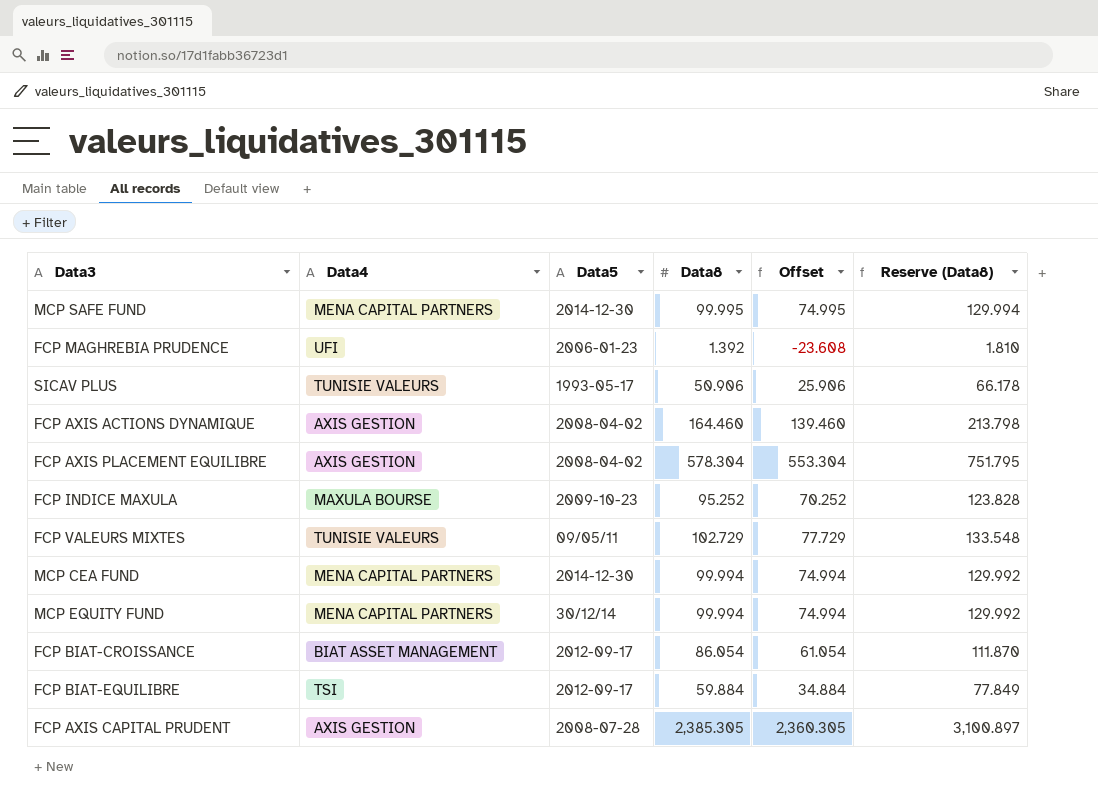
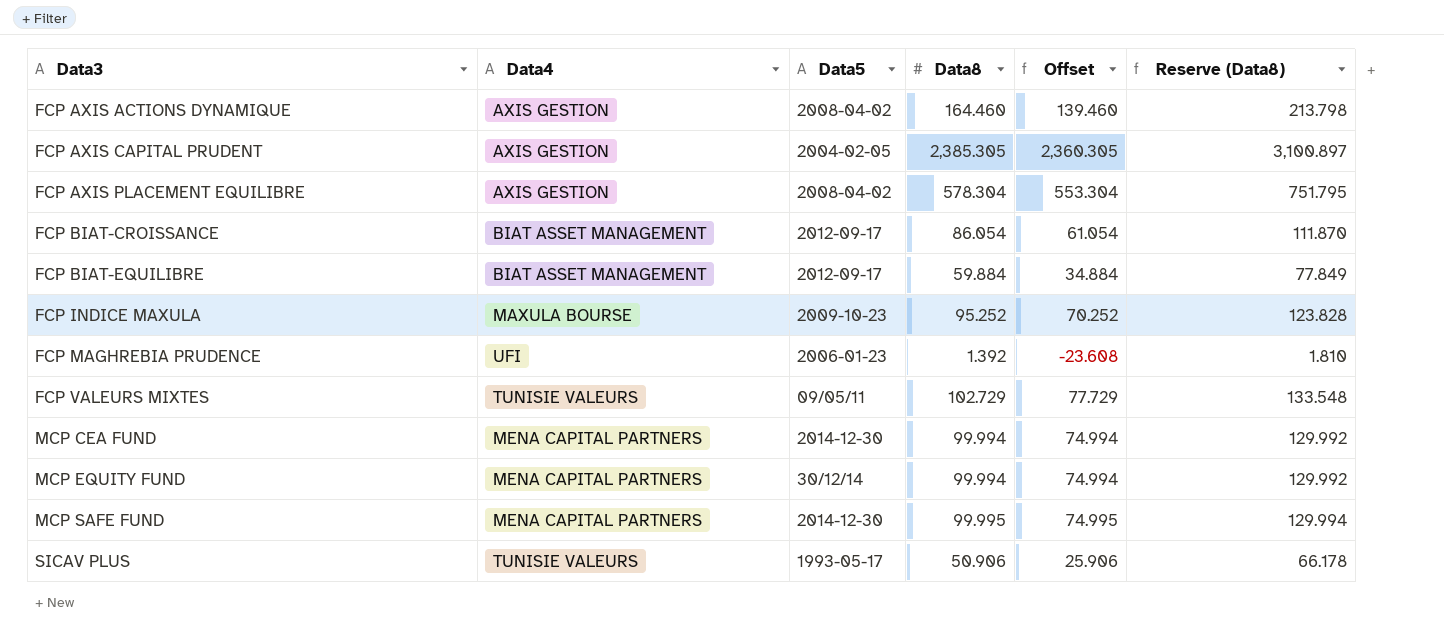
row order: none -> Data3 ascending
FCP AXIS CAPITAL PRUDENT | Data5: 2008-07-28 -> 2004-02-05
FCP BIAT-EQUILIBRE | Data4: TSI -> BIAT ASSET MANAGEMENT

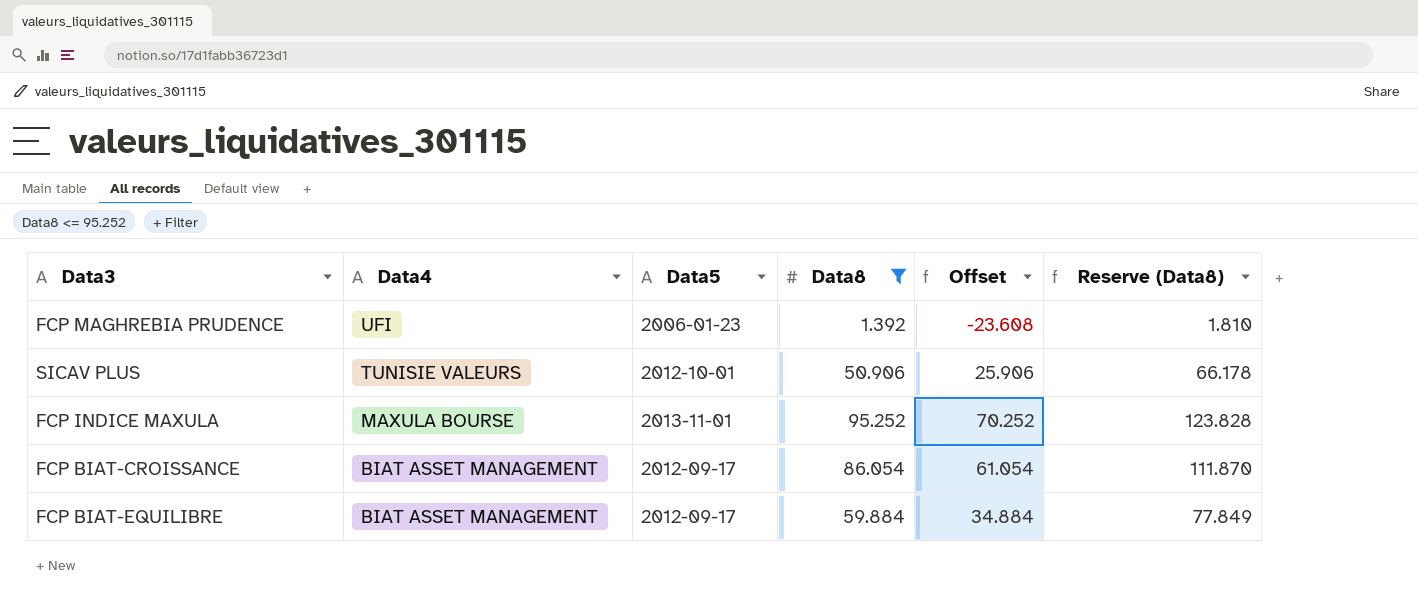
filter: none -> Data8 <= 95.252
row order: Data3 ascending -> Data4 descending
SICAV PLUS | Data5: 1993-05-17 -> 2012-10-01
FCP INDICE MAXULA | Data5: 2009-10-23 -> 2013-11-01

